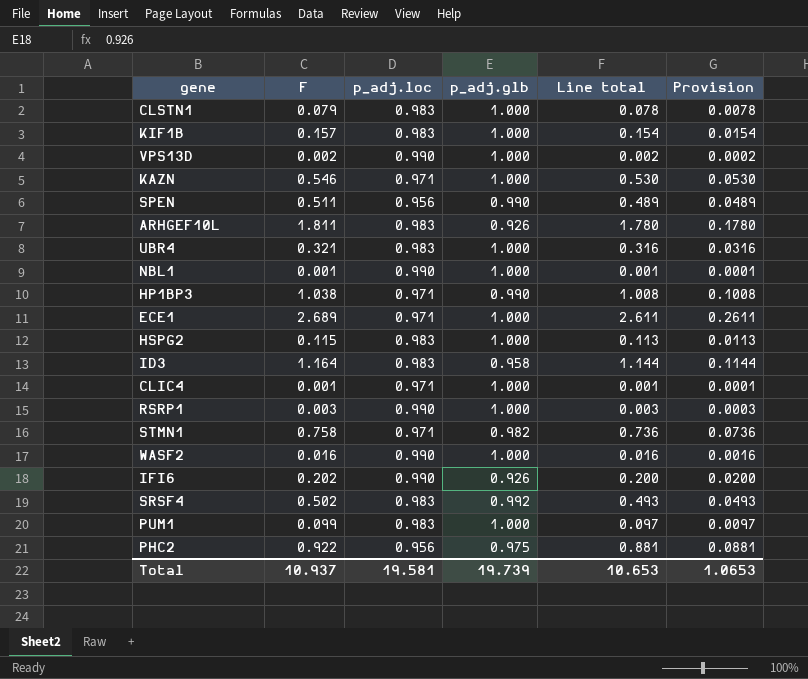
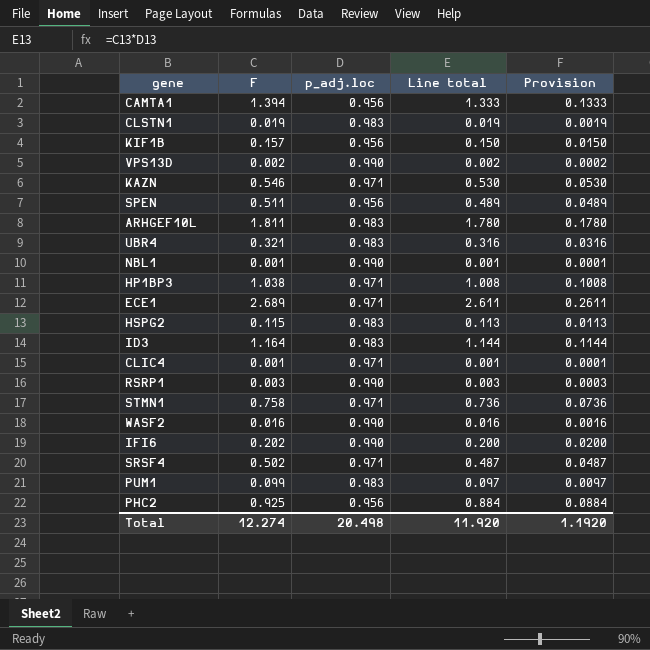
column p_adj.glb | position: 4 -> none
row CAMTA1: none -> 1.394 | 0.956 | 1.333 | 0.1333
CLSTN1 | F: 0.079 -> 0.019
CLSTN1 | Line total: 0.078 -> 0.019
CLSTN1 | Provision: 0.0078 -> 0.0019
KIF1B | p_adj.loc: 0.983 -> 0.956
KIF1B | Line total: 0.154 -> 0.150
KIF1B | Provision: 0.0154 -> 0.0150
SRSF4 | p_adj.loc: 0.983 -> 0.971
SRSF4 | Line total: 0.493 -> 0.487
SRSF4 | Provision: 0.0493 -> 0.0487
PHC2 | F: 0.922 -> 0.925
PHC2 | Line total: 0.881 -> 0.884
PHC2 | Provision: 0.0881 -> 0.0884
Total | F: 10.937 -> 12.274
Total | p_adj.loc: 19.581 -> 20.498
Total | Line total: 10.653 -> 11.920
Total | Provision: 1.0653 -> 1.1920

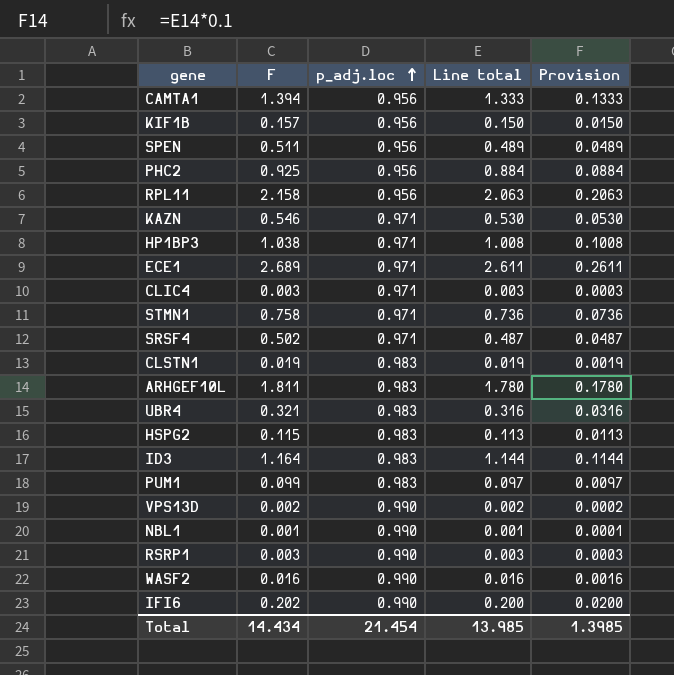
row order: none -> p_adj.loc ascending
row RPL11: none -> 2.158 | 0.956 | 2.063 | 0.2063
CLIC4 | F: 0.001 -> 0.003
CLIC4 | Line total: 0.001 -> 0.003
CLIC4 | Provision: 0.0001 -> 0.0003
Total | F: 12.274 -> 14.434
Total | p_adj.loc: 20.498 -> 21.454
Total | Line total: 11.920 -> 13.985
Total | Provision: 1.1920 -> 1.3985

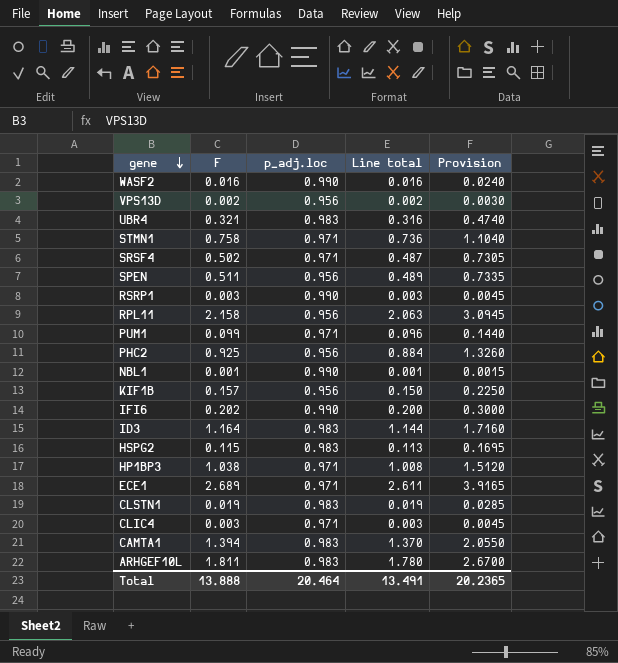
row order: p_adj.loc ascending -> gene descending
column Provision | formula: [Line total] * 0.1 -> [Line total] * 1.5
row KAZN: 0.546 | 0.971 | 0.530 | 0.0530 -> none
VPS13D | p_adj.loc: 0.990 -> 0.956
PUM1 | p_adj.loc: 0.983 -> 0.971
PUM1 | Line total: 0.097 -> 0.096
CAMTA1 | p_adj.loc: 0.956 -> 0.983
CAMTA1 | Line total: 1.333 -> 1.370
Total | F: 14.434 -> 13.888
Total | p_adj.loc: 21.454 -> 20.464
Total | Line total: 13.985 -> 13.491
Total | Provision: 1.3985 -> 20.2365

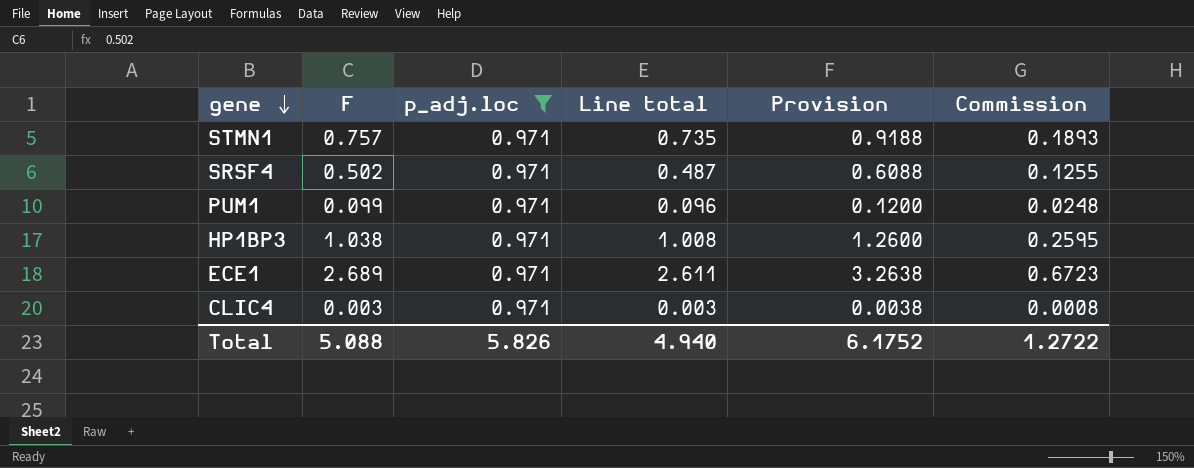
filter: none -> p_adj.loc = 0.971
column Provision | formula: [Line total] * 1.5 -> [Line total] * 1.25
column Commission | formula: none -> [F] * 0.25
STMN1 | F: 0.758 -> 0.757
STMN1 | Line total: 0.736 -> 0.735
Total | F: 13.888 -> 5.088
Total | p_adj.loc: 20.464 -> 5.826
Total | Line total: 13.491 -> 4.940
Total | Provision: 20.2365 -> 6.1752

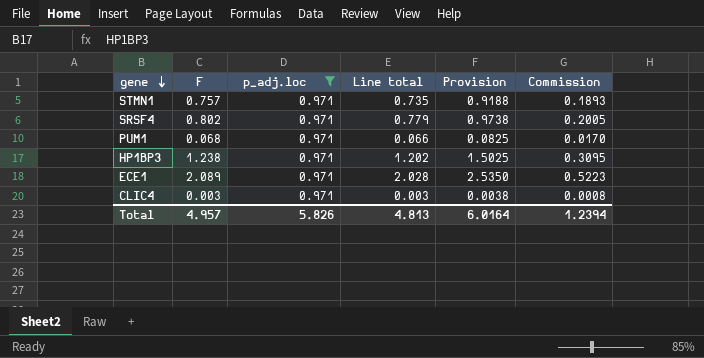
SRSF4 | F: 0.502 -> 0.802
SRSF4 | Line total: 0.487 -> 0.779
SRSF4 | Provision: 0.6088 -> 0.9738
SRSF4 | Commission: 0.1255 -> 0.2005
PUM1 | F: 0.099 -> 0.068
PUM1 | Line total: 0.096 -> 0.066
PUM1 | Provision: 0.1200 -> 0.0825
PUM1 | Commission: 0.0248 -> 0.0170
HP1BP3 | F: 1.038 -> 1.238
HP1BP3 | Line total: 1.008 -> 1.202
HP1BP3 | Provision: 1.2600 -> 1.5025
HP1BP3 | Commission: 0.2595 -> 0.3095
ECE1 | F: 2.689 -> 2.089
ECE1 | Line total: 2.611 -> 2.028
ECE1 | Provision: 3.2638 -> 2.5350
ECE1 | Commission: 0.6723 -> 0.5223
Total | F: 5.088 -> 4.957
Total | Line total: 4.940 -> 4.813
Total | Provision: 6.1752 -> 6.0164
Total | Commission: 1.2722 -> 1.2394

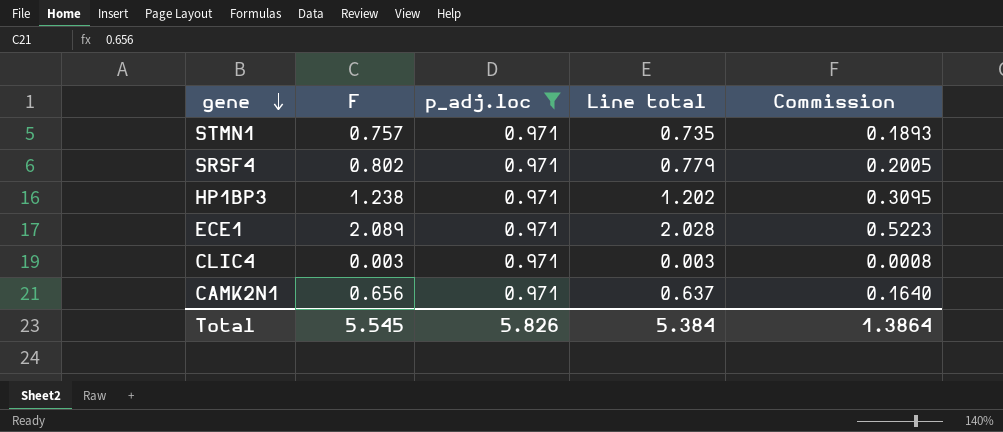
column Provision | formula: [Line total] * 1.25 -> none
row PUM1: 0.068 | 0.971 | 0.066 | 0.0825 | 0.0170 -> none
row CAMK2N1: none -> 0.656 | 0.971 | 0.637 | 0.1640
Total | F: 4.957 -> 5.545
Total | Line total: 4.813 -> 5.384
Total | Commission: 1.2394 -> 1.3864

